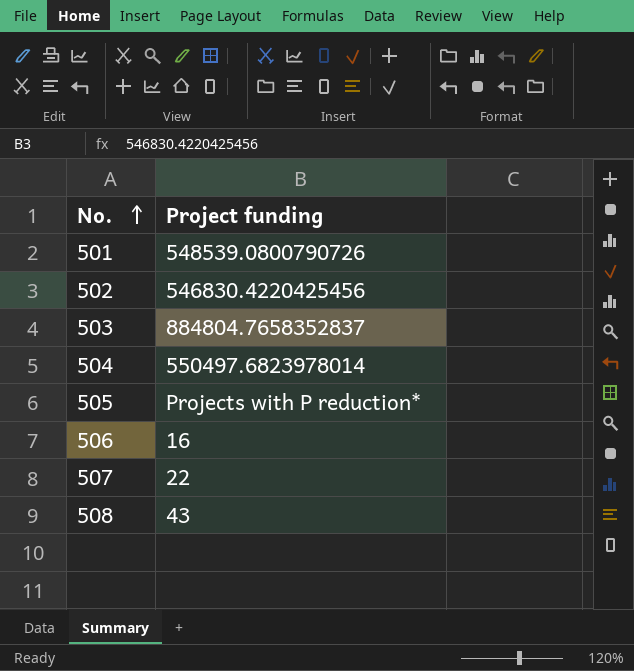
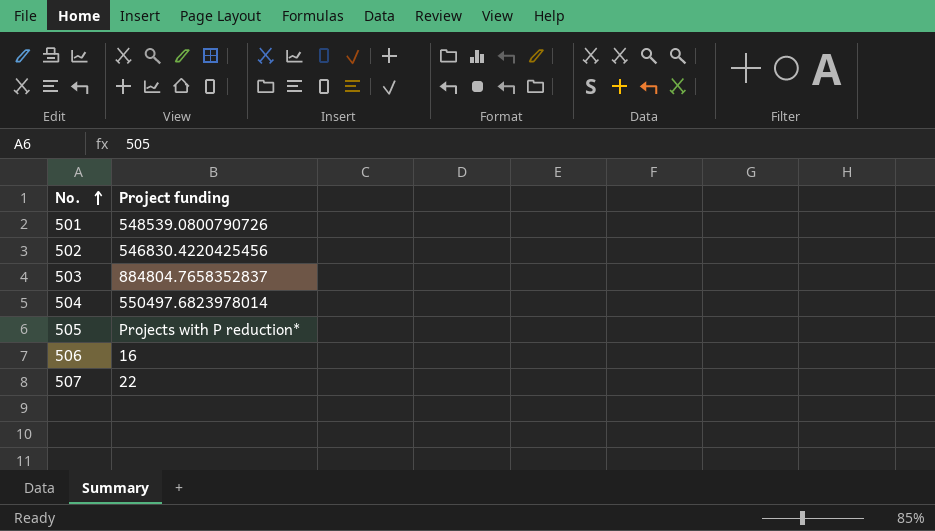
row 508: 43 -> none

